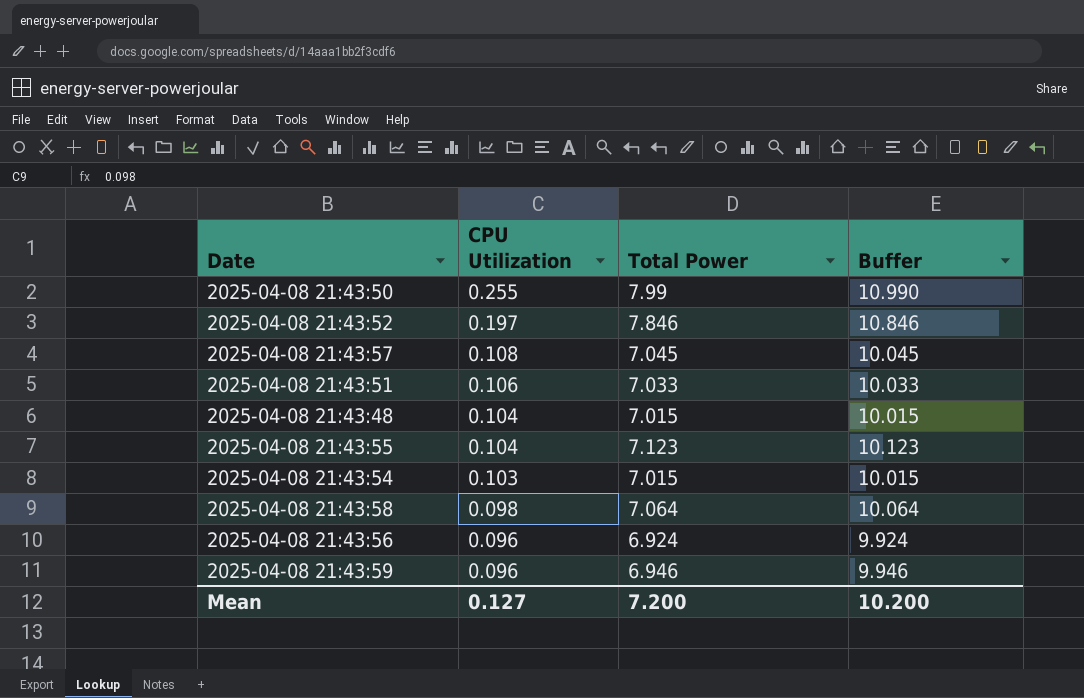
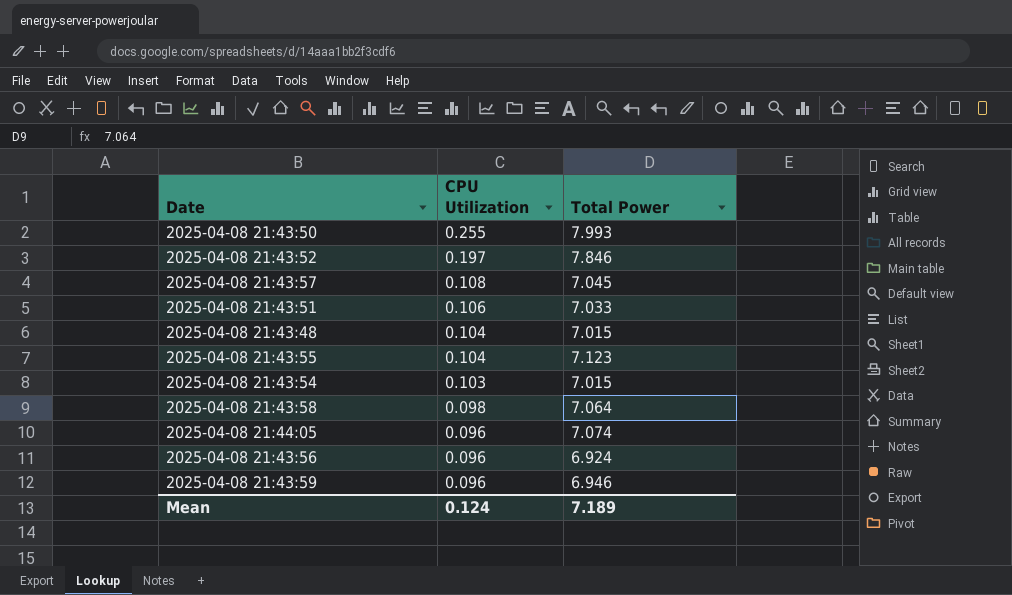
column Buffer | formula: [Total Power] + 3 -> none
2025-04-08 21:43:50 | Total Power: 7.99 -> 7.993
row 2025-04-08 21:44:05: none -> 0.096 | 7.074
Mean | CPU Utilization: 0.127 -> 0.124
Mean | Total Power: 7.200 -> 7.189

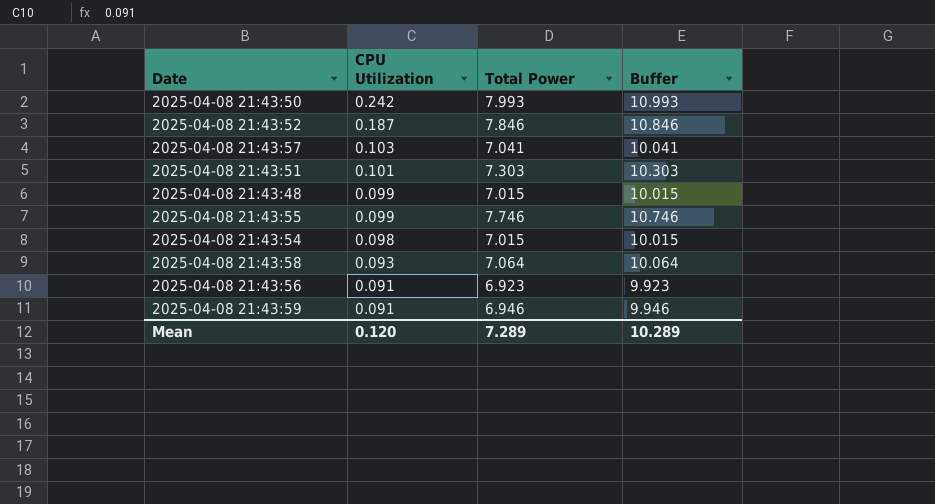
column Buffer | formula: none -> [Total Power] + 3
row 2025-04-08 21:44:05: 0.096 | 7.074 -> none
2025-04-08 21:43:50 | CPU Utilization: 0.255 -> 0.242
2025-04-08 21:43:52 | CPU Utilization: 0.197 -> 0.187
2025-04-08 21:43:57 | CPU Utilization: 0.108 -> 0.103
2025-04-08 21:43:57 | Total Power: 7.045 -> 7.041
2025-04-08 21:43:51 | CPU Utilization: 0.106 -> 0.101
2025-04-08 21:43:51 | Total Power: 7.033 -> 7.303
2025-04-08 21:43:48 | CPU Utilization: 0.104 -> 0.099
2025-04-08 21:43:55 | CPU Utilization: 0.104 -> 0.099
2025-04-08 21:43:55 | Total Power: 7.123 -> 7.746
2025-04-08 21:43:54 | CPU Utilization: 0.103 -> 0.098
2025-04-08 21:43:58 | CPU Utilization: 0.098 -> 0.093
2025-04-08 21:43:56 | CPU Utilization: 0.096 -> 0.091
2025-04-08 21:43:56 | Total Power: 6.924 -> 6.923
2025-04-08 21:43:59 | CPU Utilization: 0.096 -> 0.091
Mean | CPU Utilization: 0.124 -> 0.120
Mean | Total Power: 7.189 -> 7.289

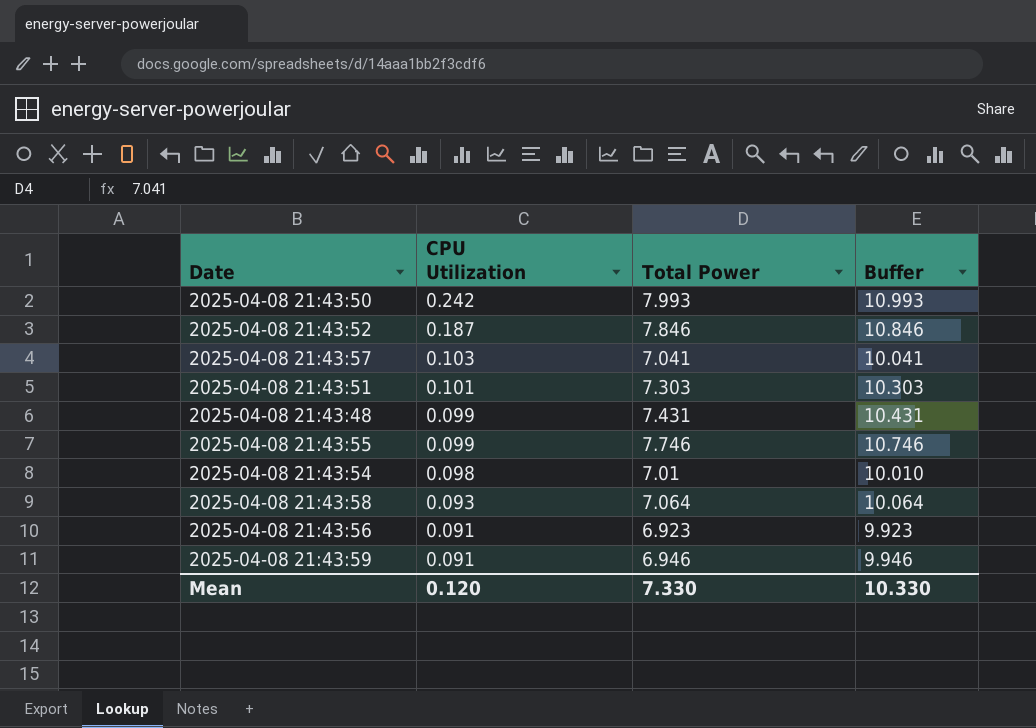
2025-04-08 21:43:48 | Total Power: 7.015 -> 7.431
2025-04-08 21:43:48 | Buffer: 10.015 -> 10.431
2025-04-08 21:43:54 | Total Power: 7.015 -> 7.01
2025-04-08 21:43:54 | Buffer: 10.015 -> 10.010
Mean | Total Power: 7.289 -> 7.330
Mean | Buffer: 10.289 -> 10.330

